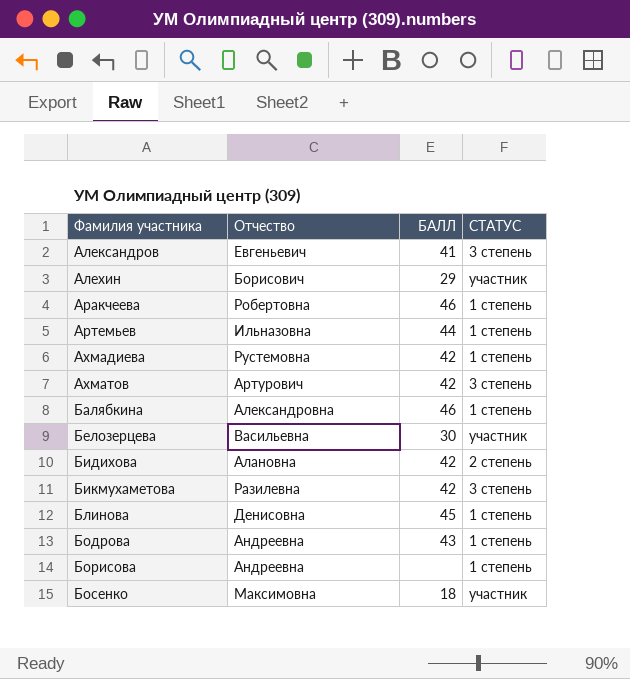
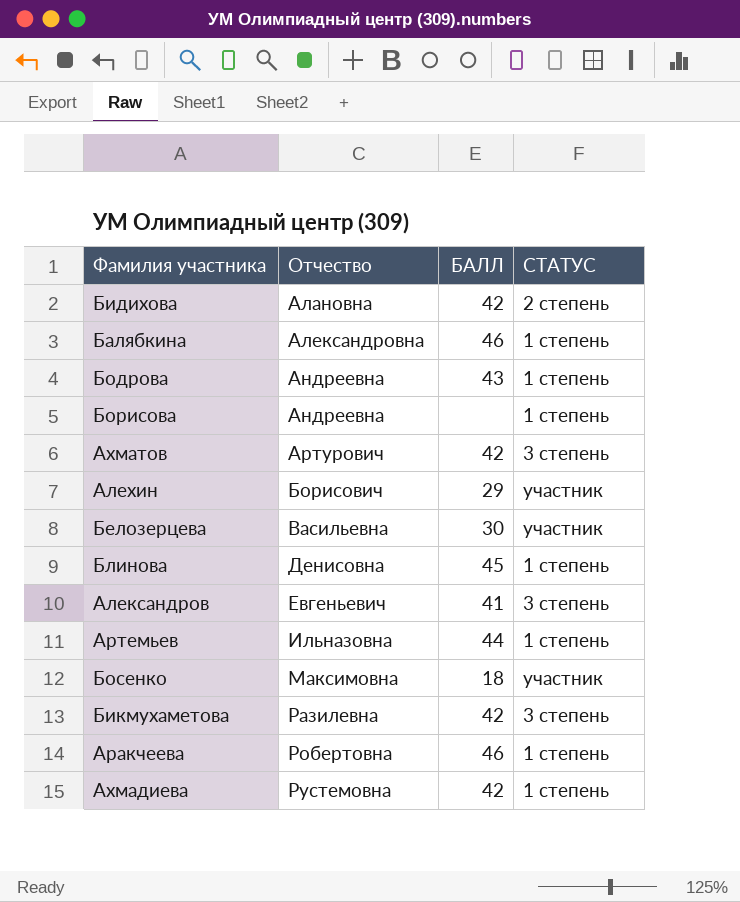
row order: Фамилия участника ascending -> Отчество ascending

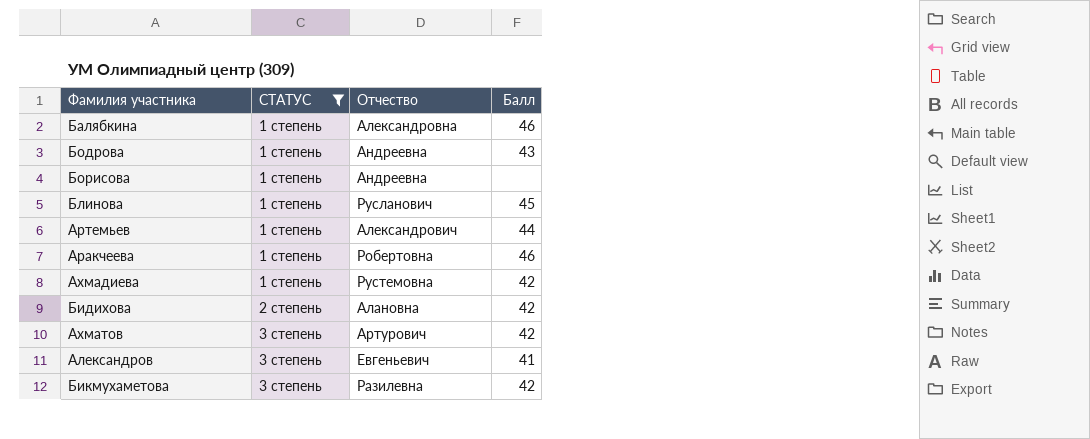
filter: none -> СТАТУС != участник
row order: Отчество ascending -> СТАТУС ascending
column СТАТУС | position: 4 -> 2
column name: БАЛЛ -> Балл
Блинова | Отчество: Денисовна -> Русланович
Артемьев | Отчество: Ильназовна -> Александрович

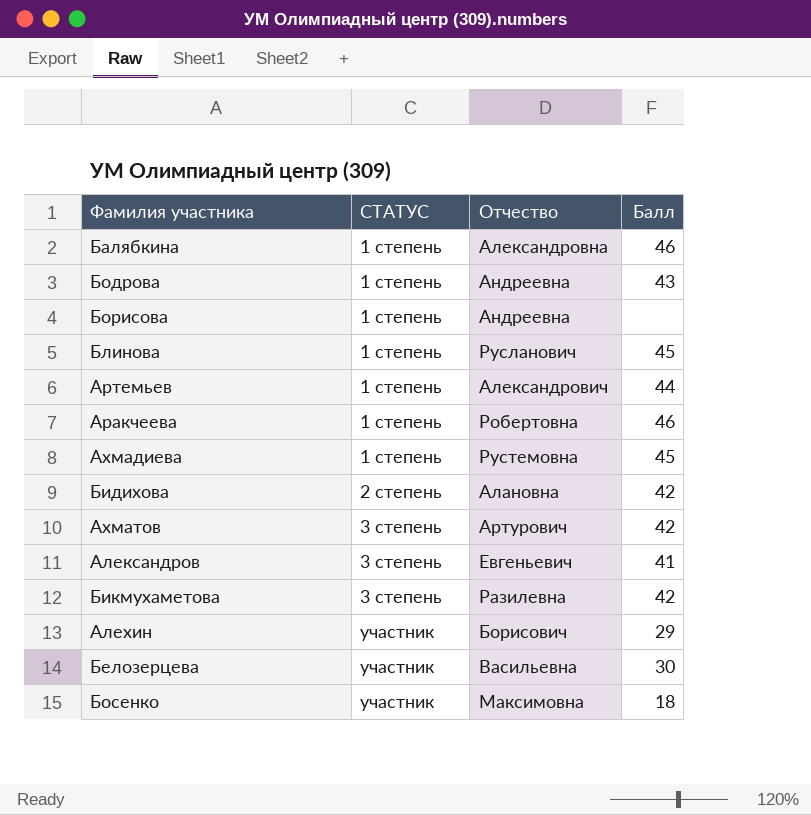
filter: СТАТУС != участник -> none
Ахмадиева | Балл: 42 -> 45

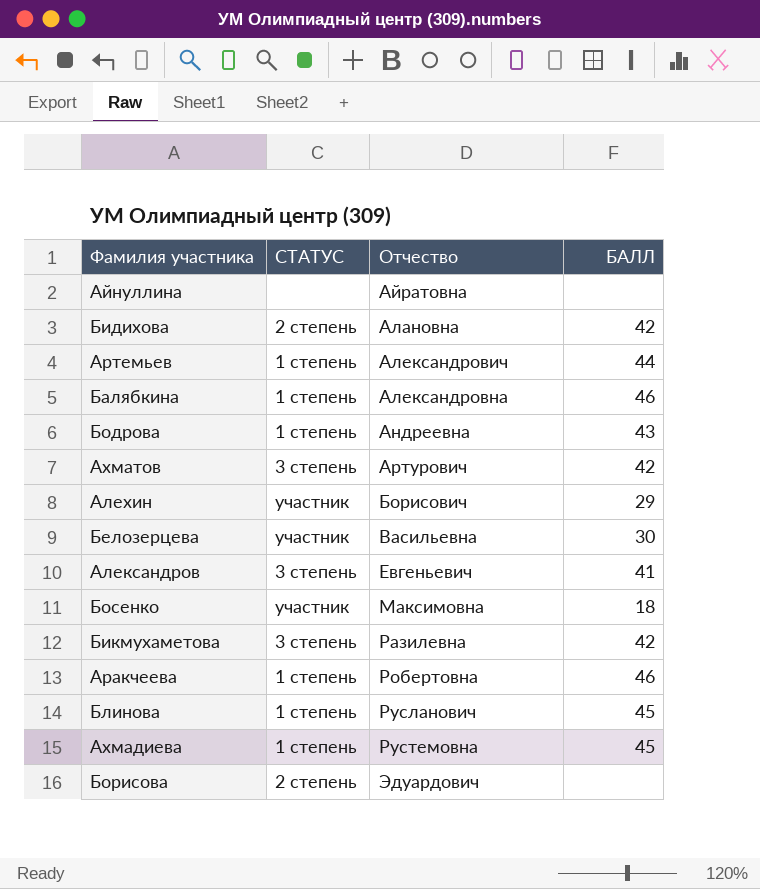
row order: СТАТУС ascending -> Отчество ascending
column name: Балл -> БАЛЛ
row Айнуллина: none -> none | Айратовна | none
Борисова | СТАТУС: 1 степень -> 2 степень
Борисова | Отчество: Андреевна -> Эдуардович

